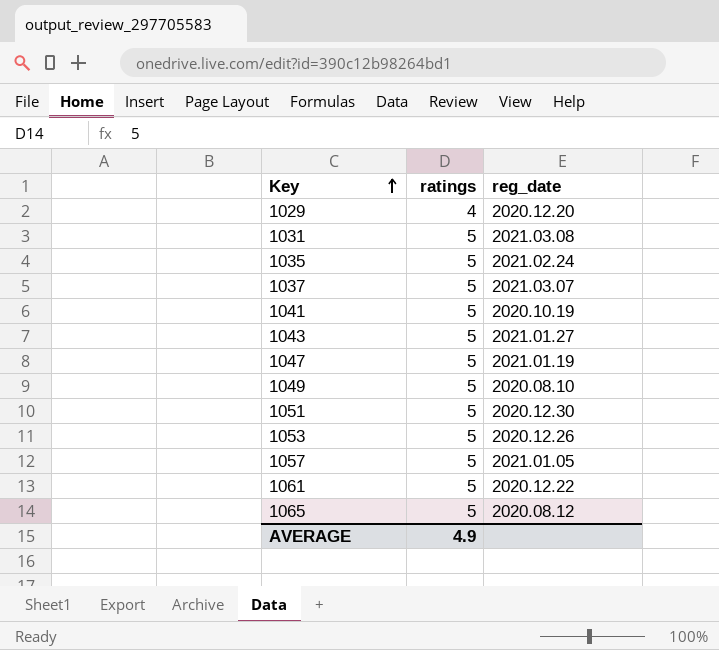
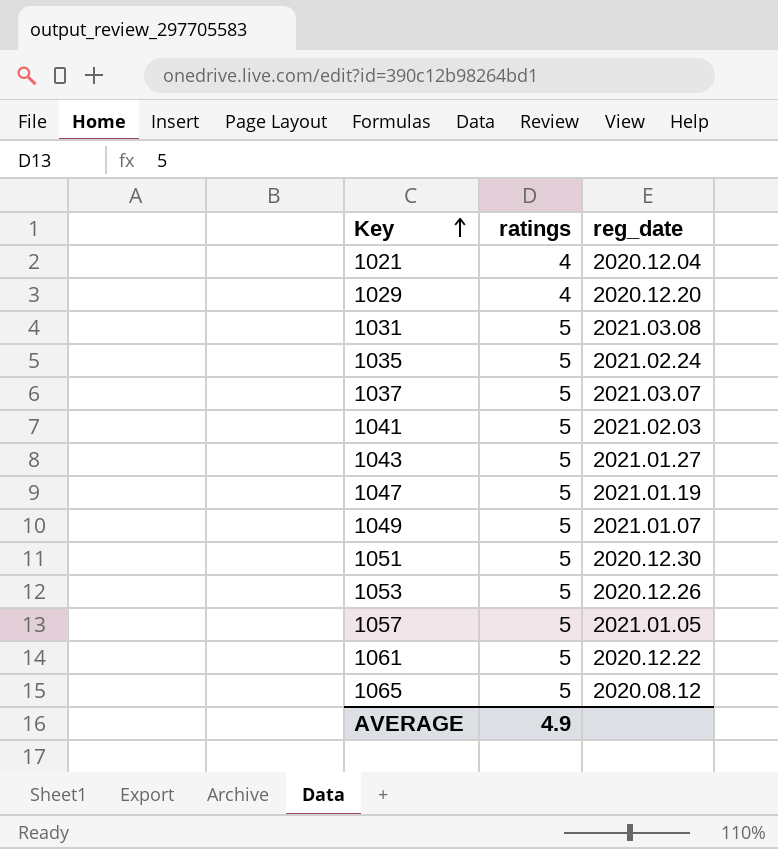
row 1021: none -> 4 | 2020.12.04
1041 | reg_date: 2020.10.19 -> 2021.02.03
1049 | reg_date: 2020.08.10 -> 2021.01.07

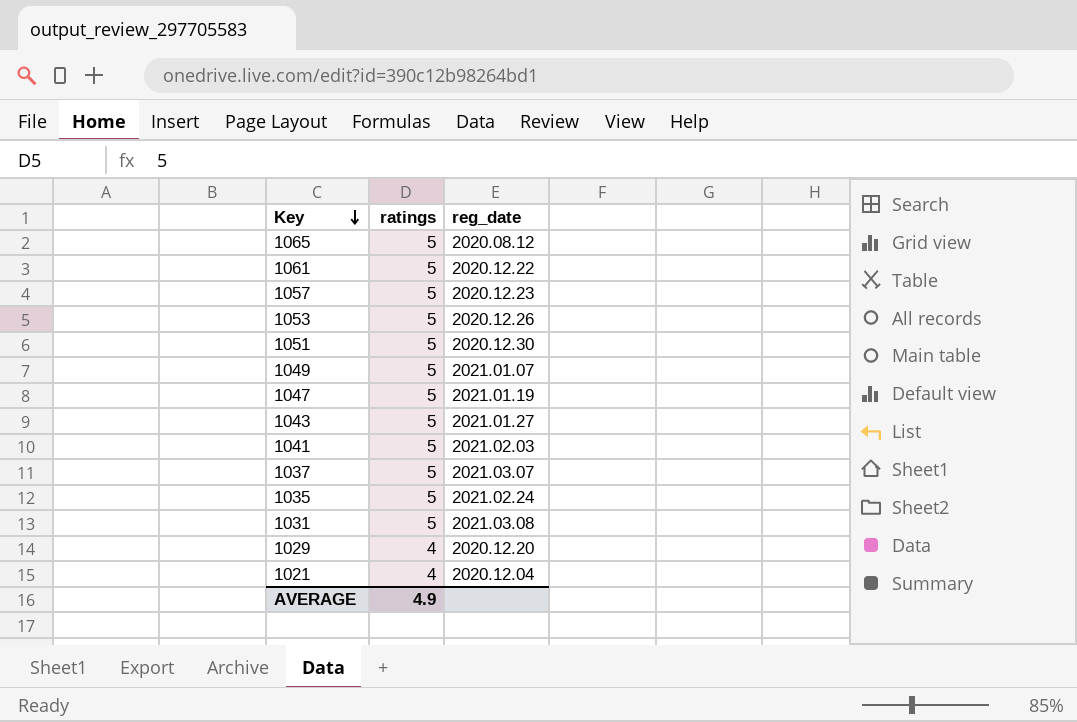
row order: Key ascending -> Key descending
1057 | reg_date: 2021.01.05 -> 2020.12.23

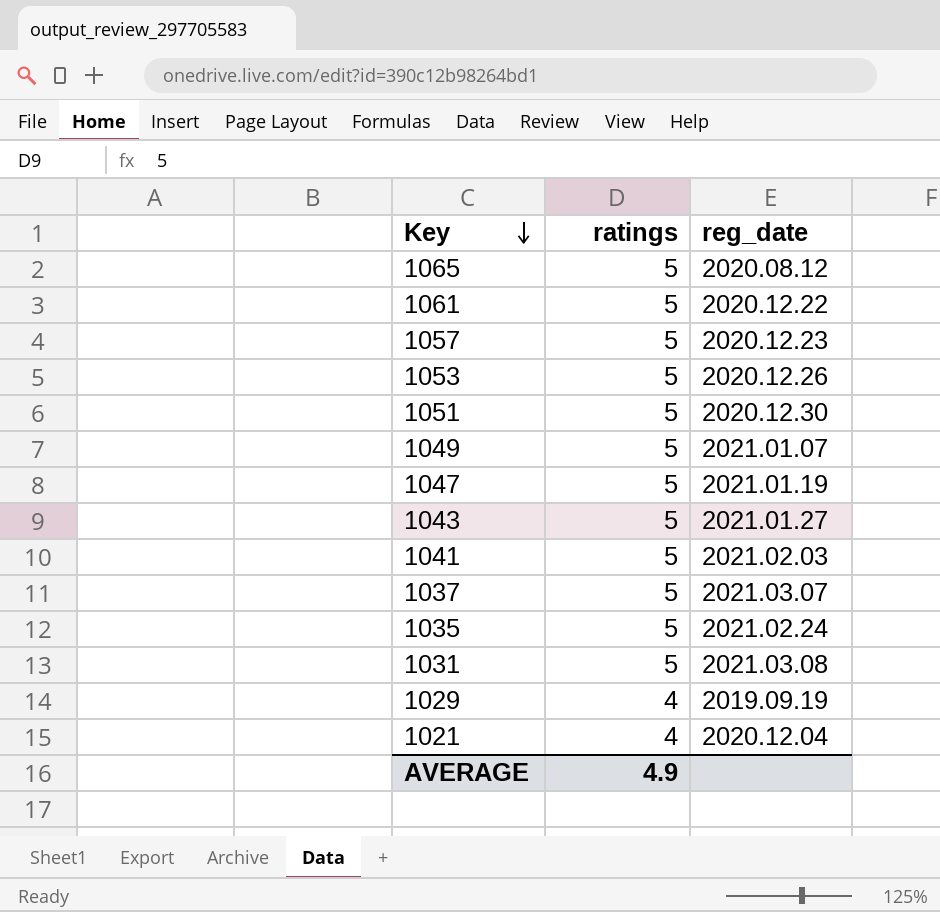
1029 | reg_date: 2020.12.20 -> 2019.09.19

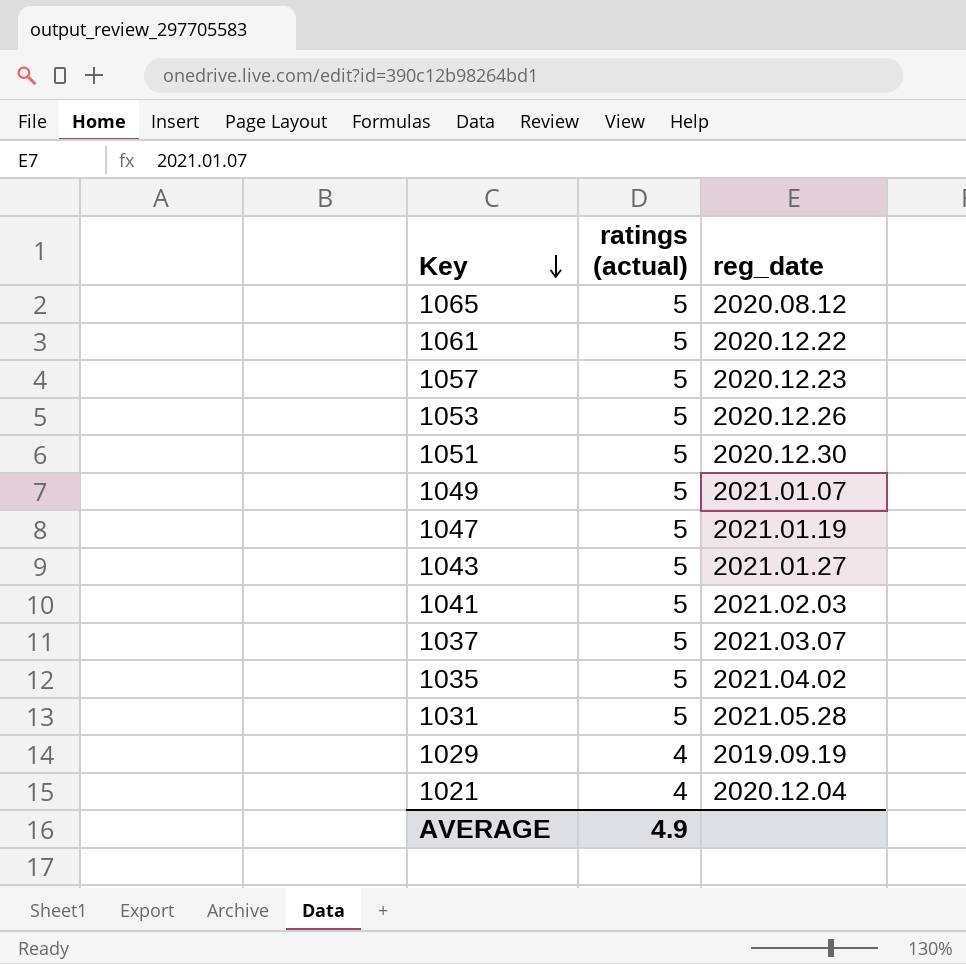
column name: ratings -> ratings (actual)
1035 | reg_date: 2021.02.24 -> 2021.04.02
1031 | reg_date: 2021.03.08 -> 2021.05.28

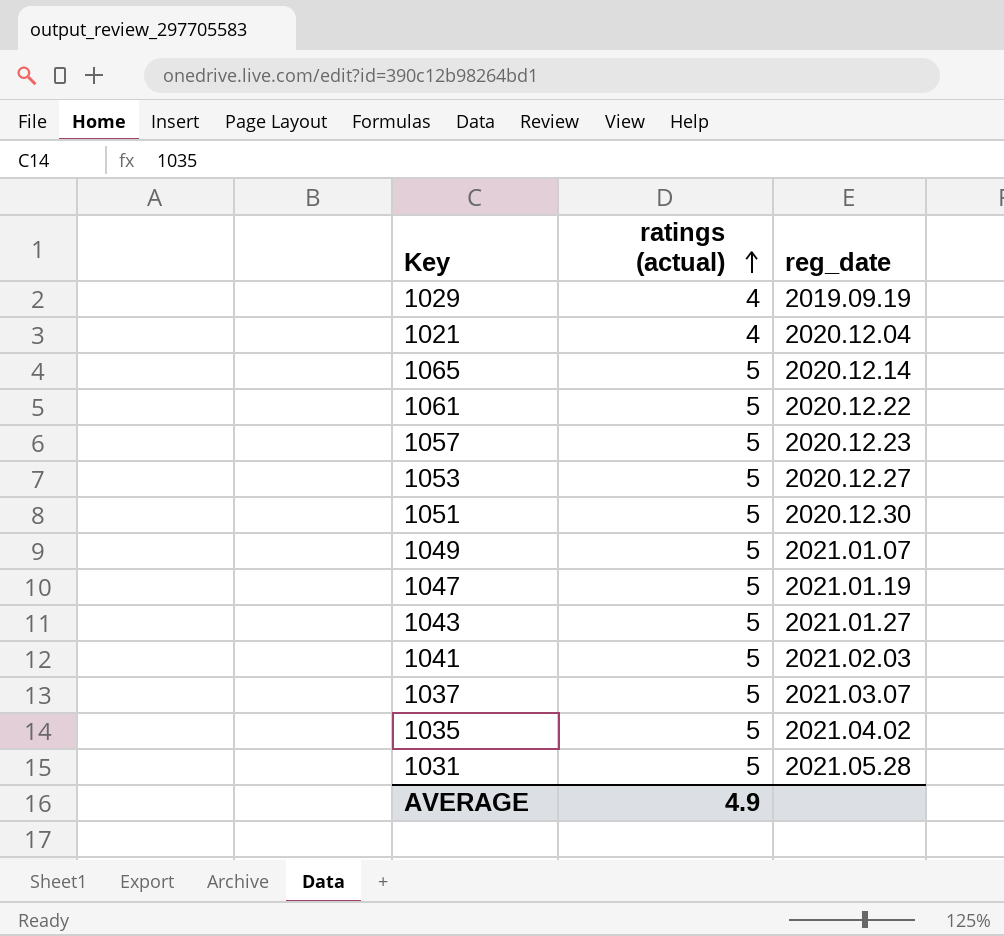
row order: Key descending -> ratings (actual) ascending
1065 | reg_date: 2020.08.12 -> 2020.12.14
1053 | reg_date: 2020.12.26 -> 2020.12.27

